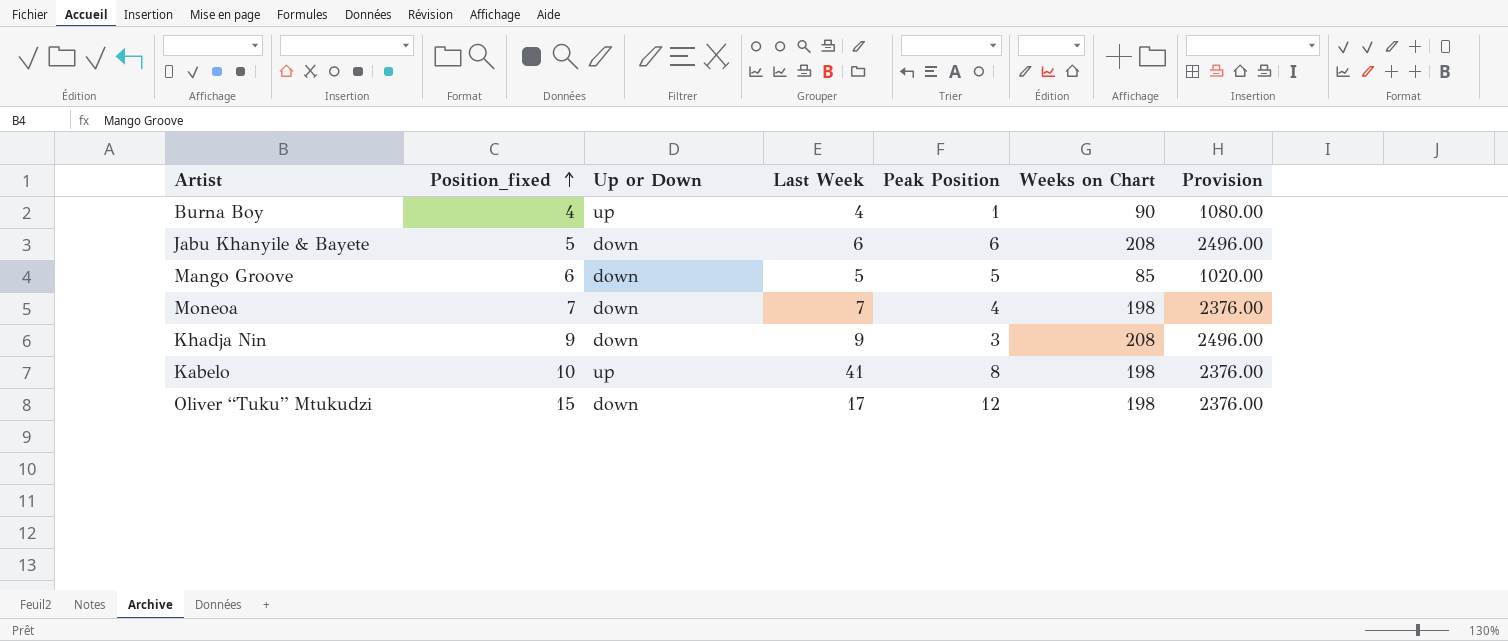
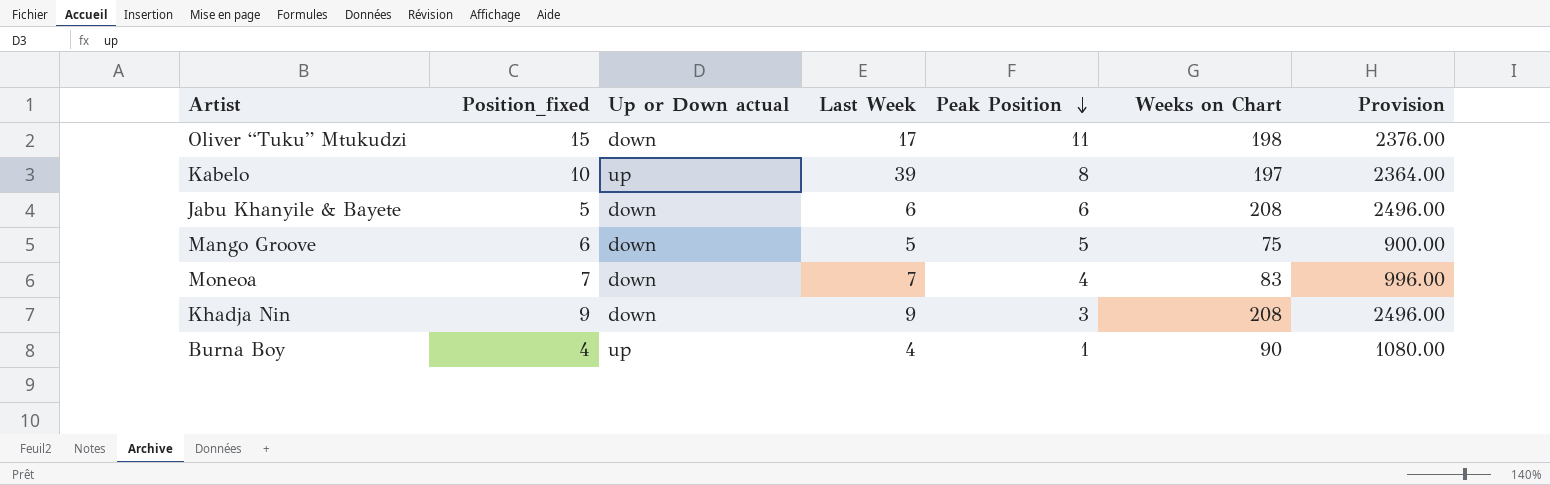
row order: Position_fixed ascending -> Peak Position descending
column name: Up or Down -> Up or Down actual
Oliver “Tuku” Mtukudzi | Peak Position: 12 -> 11
Kabelo | Last Week: 41 -> 39
Kabelo | Weeks on Chart: 198 -> 197
Kabelo | Provision: 2376.00 -> 2364.00
Mango Groove | Weeks on Chart: 85 -> 75
Mango Groove | Provision: 1020.00 -> 900.00
Moneoa | Weeks on Chart: 198 -> 83
Moneoa | Provision: 2376.00 -> 996.00

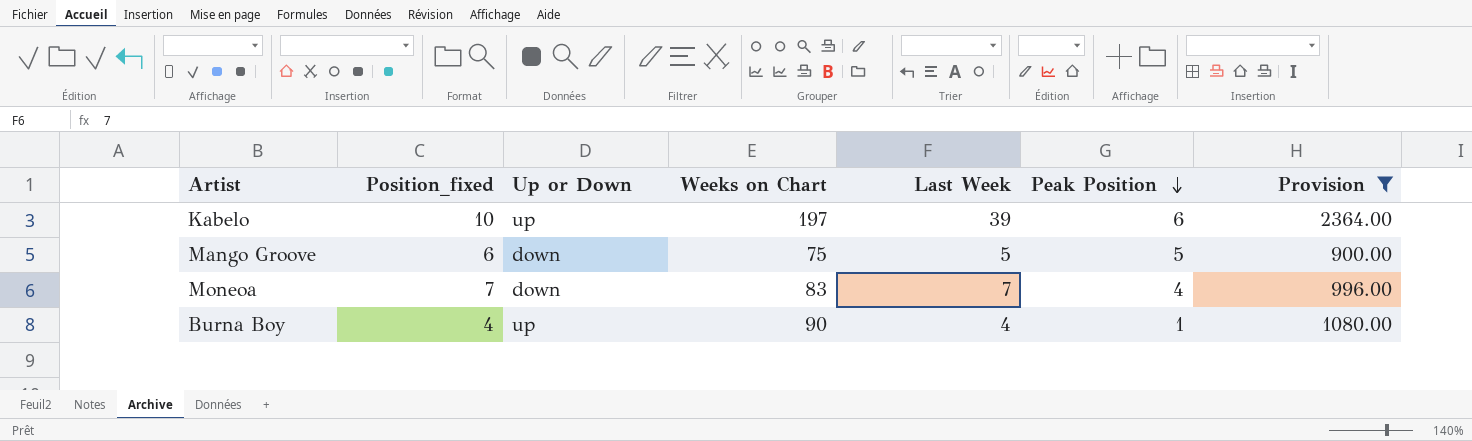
filter: none -> Provision <= 2364.00
column name: Up or Down actual -> Up or Down
column Weeks on Chart | position: 6 -> 4
Kabelo | Peak Position: 8 -> 6

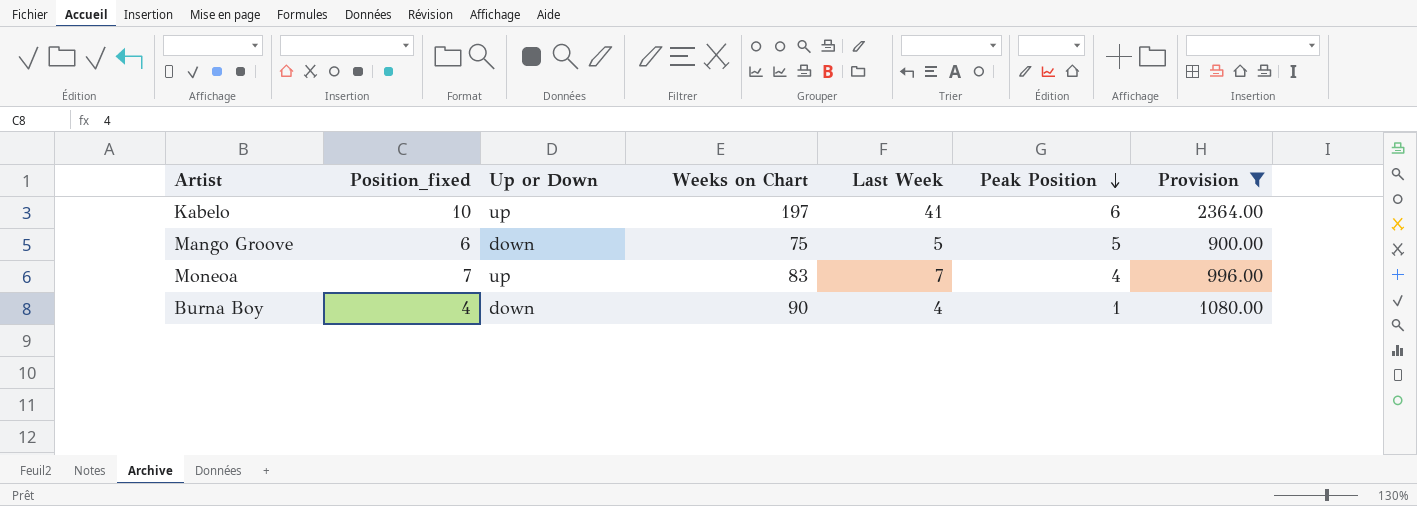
Kabelo | Last Week: 39 -> 41
Moneoa | Up or Down: down -> up
Burna Boy | Up or Down: up -> down

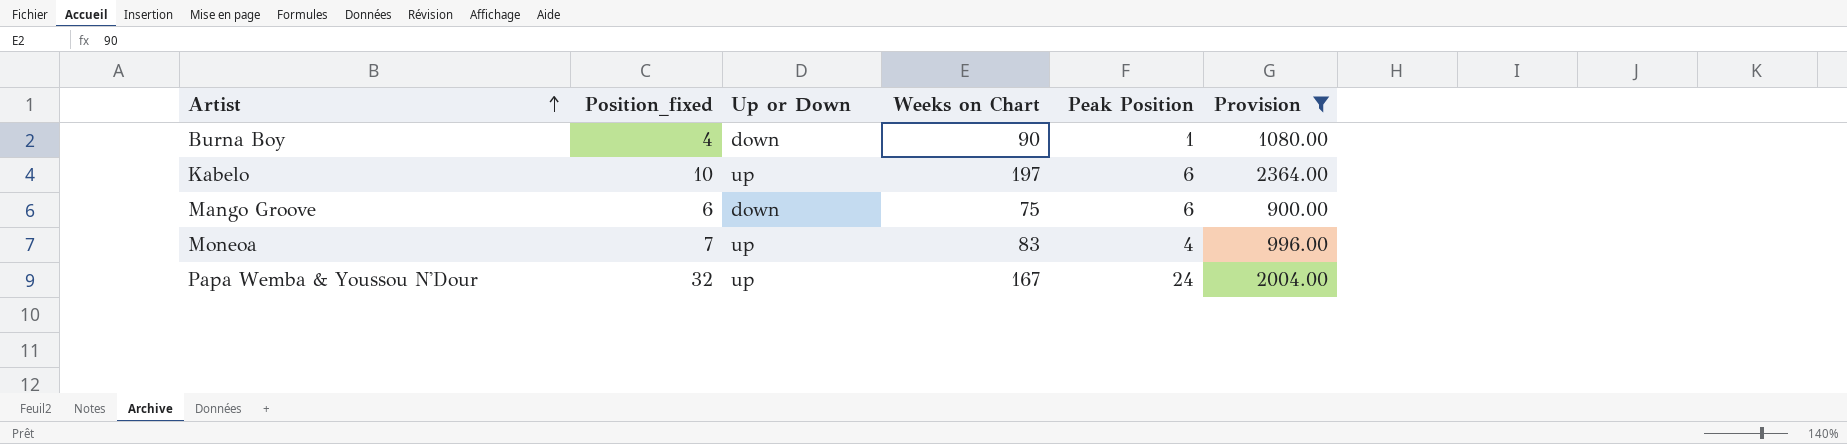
row order: Peak Position descending -> Artist ascending
column Last Week | position: 5 -> none
Mango Groove | Peak Position: 5 -> 6
row Papa Wemba & Youssou N'Dour: none -> 32 | up | 167 | 24 | 2004.00

